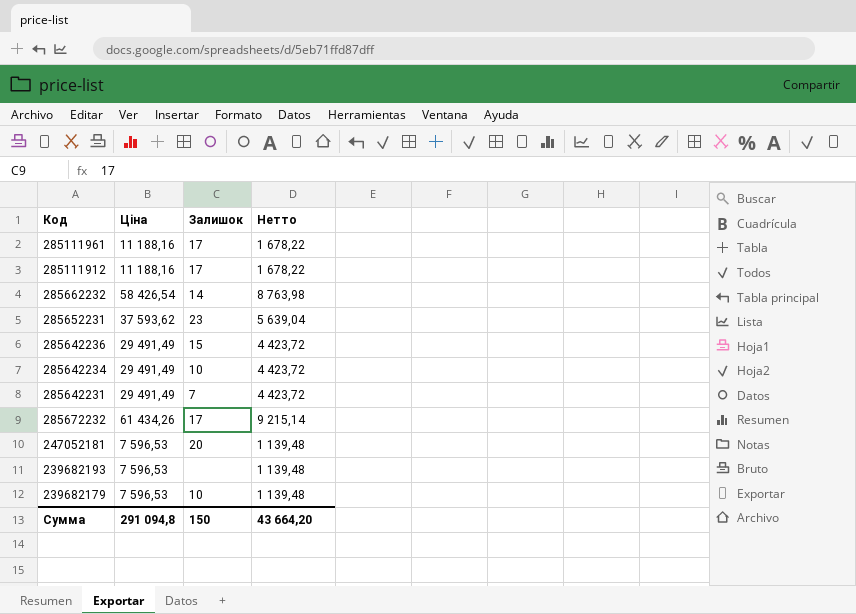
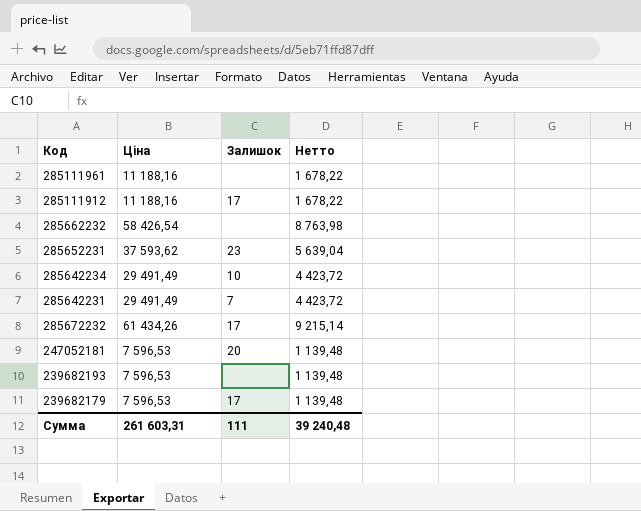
row 285642236: 29 491,49 | 15 | 4 423,72 -> none
285111961 | Залишок: 17 -> none
285662232 | Залишок: 14 -> none
239682179 | Залишок: 10 -> 17
Сумма | Ціна: 291 094,8 -> 261 603,31
Сумма | Залишок: 150 -> 111
Сумма | Нетто: 43 664,20 -> 39 240,48

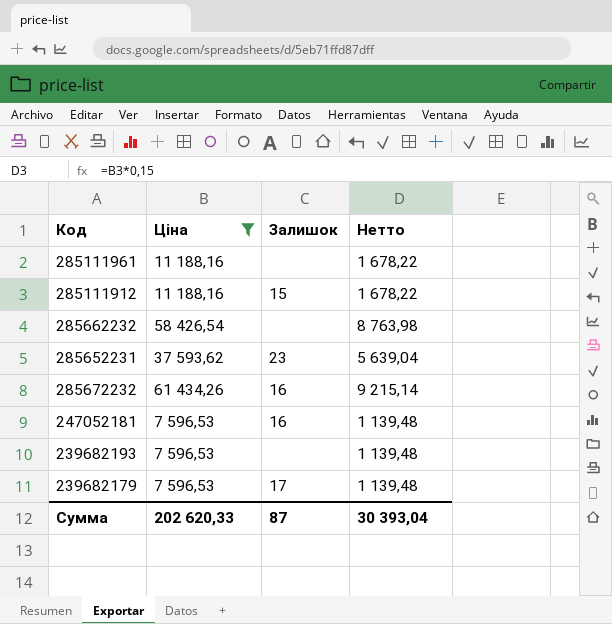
filter: none -> Ціна != 29 491,49
285111912 | Залишок: 17 -> 15
285672232 | Залишок: 17 -> 16
247052181 | Залишок: 20 -> 16
Сумма | Ціна: 261 603,31 -> 202 620,33
Сумма | Залишок: 111 -> 87
Сумма | Нетто: 39 240,48 -> 30 393,04

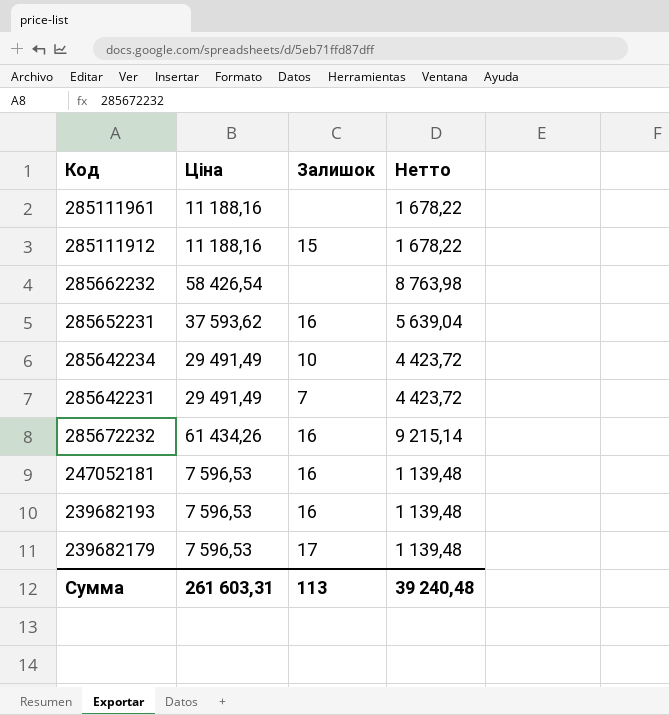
filter: Ціна != 29 491,49 -> none
285652231 | Залишок: 23 -> 16
239682193 | Залишок: none -> 16
Сумма | Ціна: 202 620,33 -> 261 603,31
Сумма | Залишок: 87 -> 113
Сумма | Нетто: 30 393,04 -> 39 240,48

